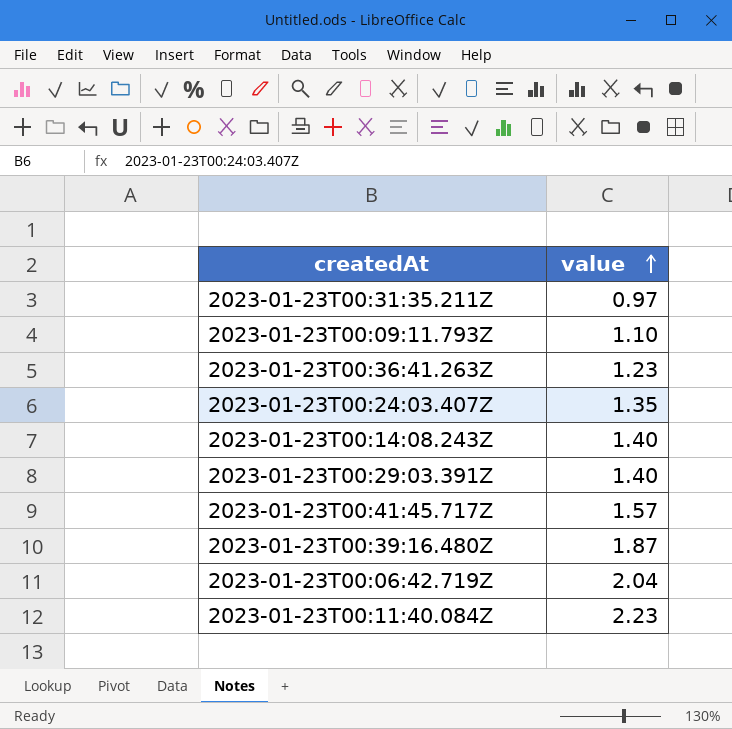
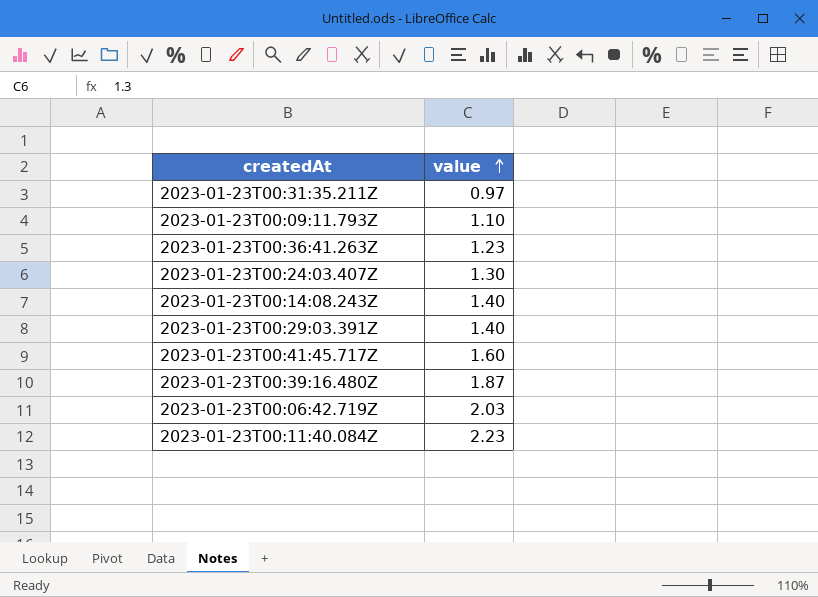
2023-01-23T00:24:03.407Z | value: 1.35 -> 1.30
2023-01-23T00:41:45.717Z | value: 1.57 -> 1.60
2023-01-23T00:06:42.719Z | value: 2.04 -> 2.03

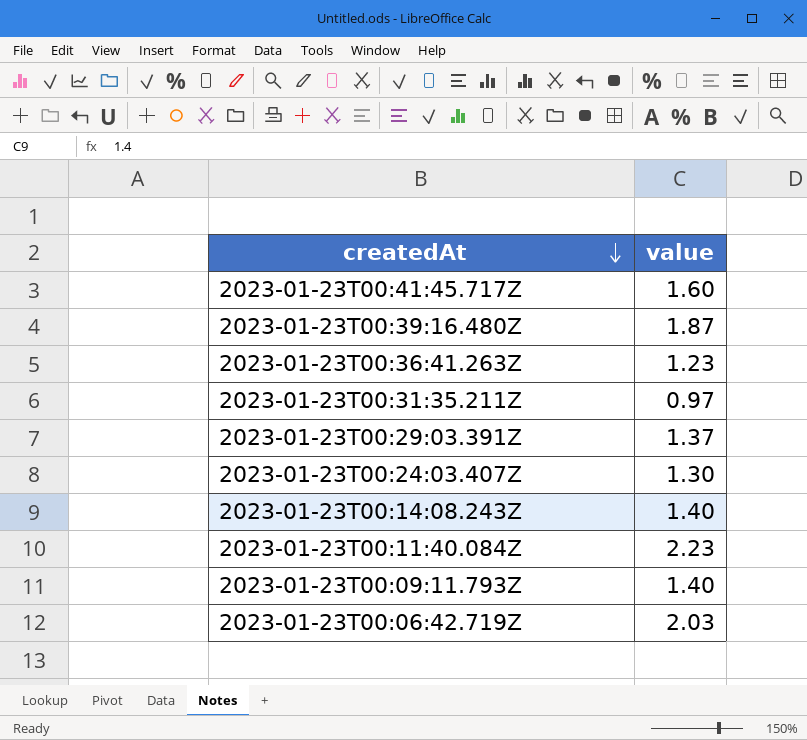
row order: value ascending -> createdAt descending
2023-01-23T00:29:03.391Z | value: 1.40 -> 1.37
2023-01-23T00:09:11.793Z | value: 1.10 -> 1.40

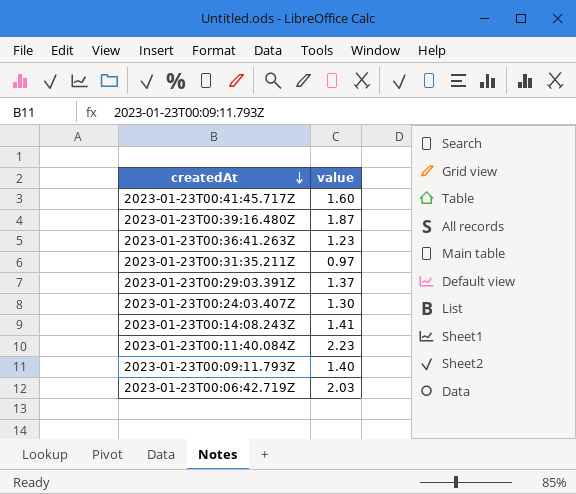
2023-01-23T00:14:08.243Z | value: 1.40 -> 1.41

